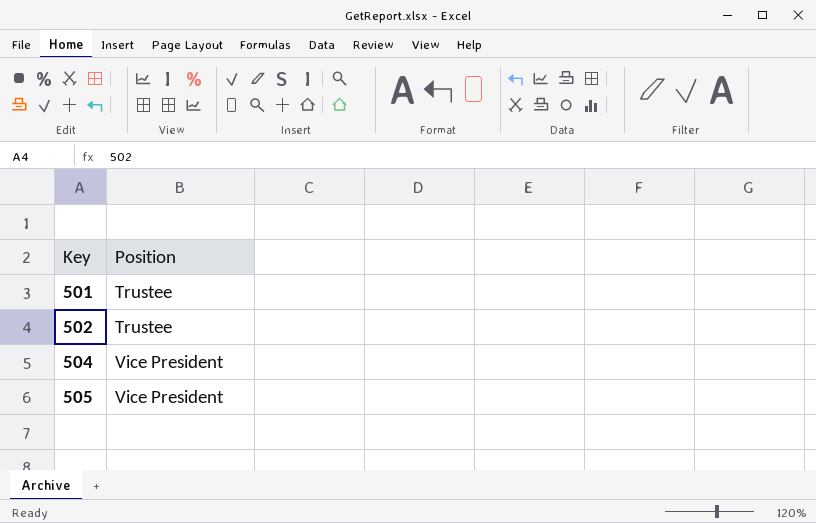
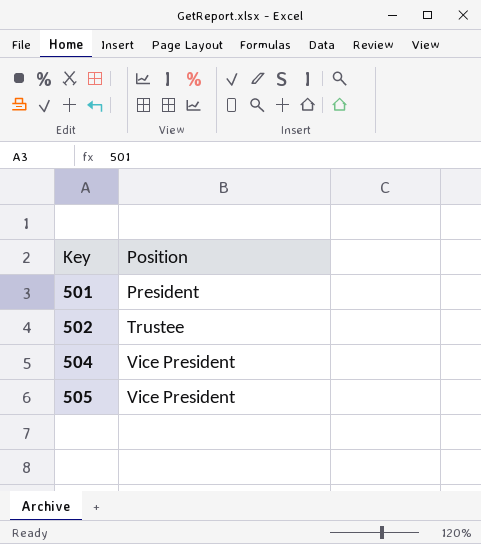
501 | Position: Trustee -> President

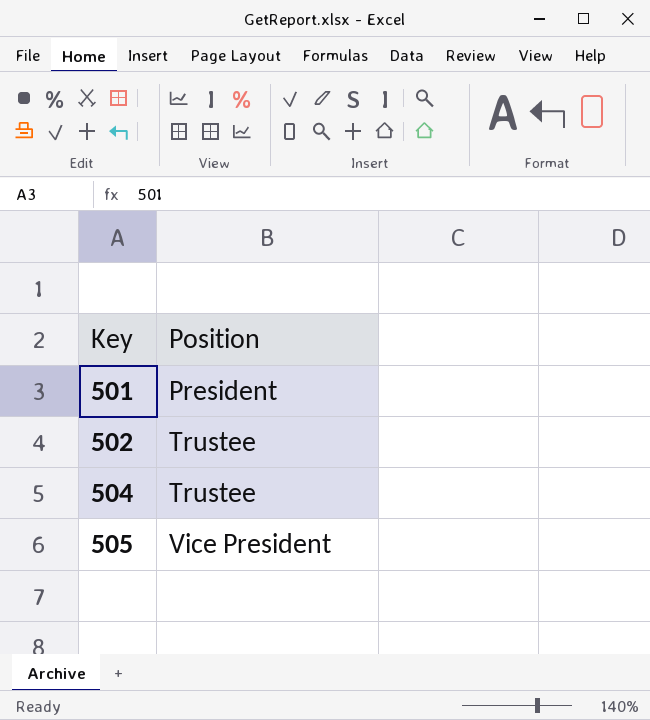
504 | Position: Vice President -> Trustee

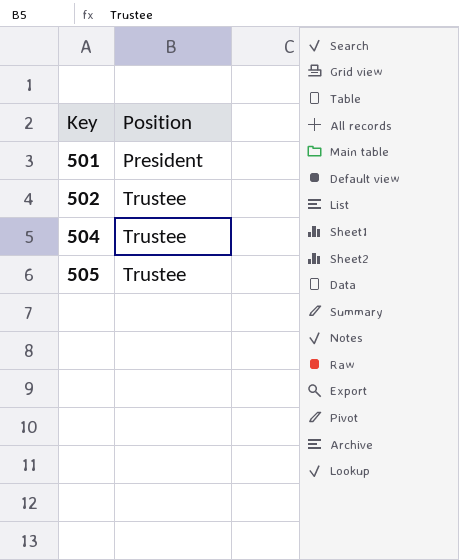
505 | Position: Vice President -> Trustee

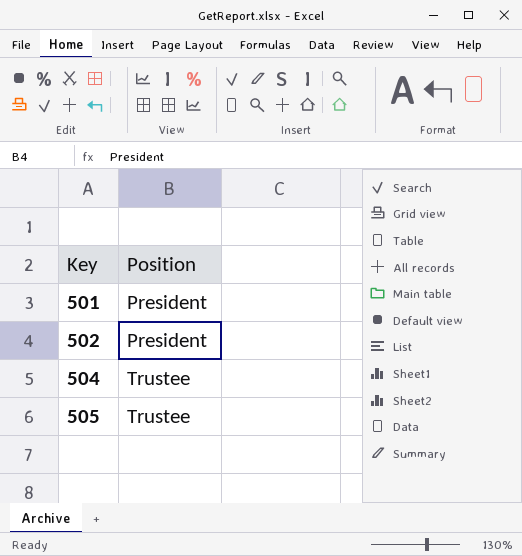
502 | Position: Trustee -> President

